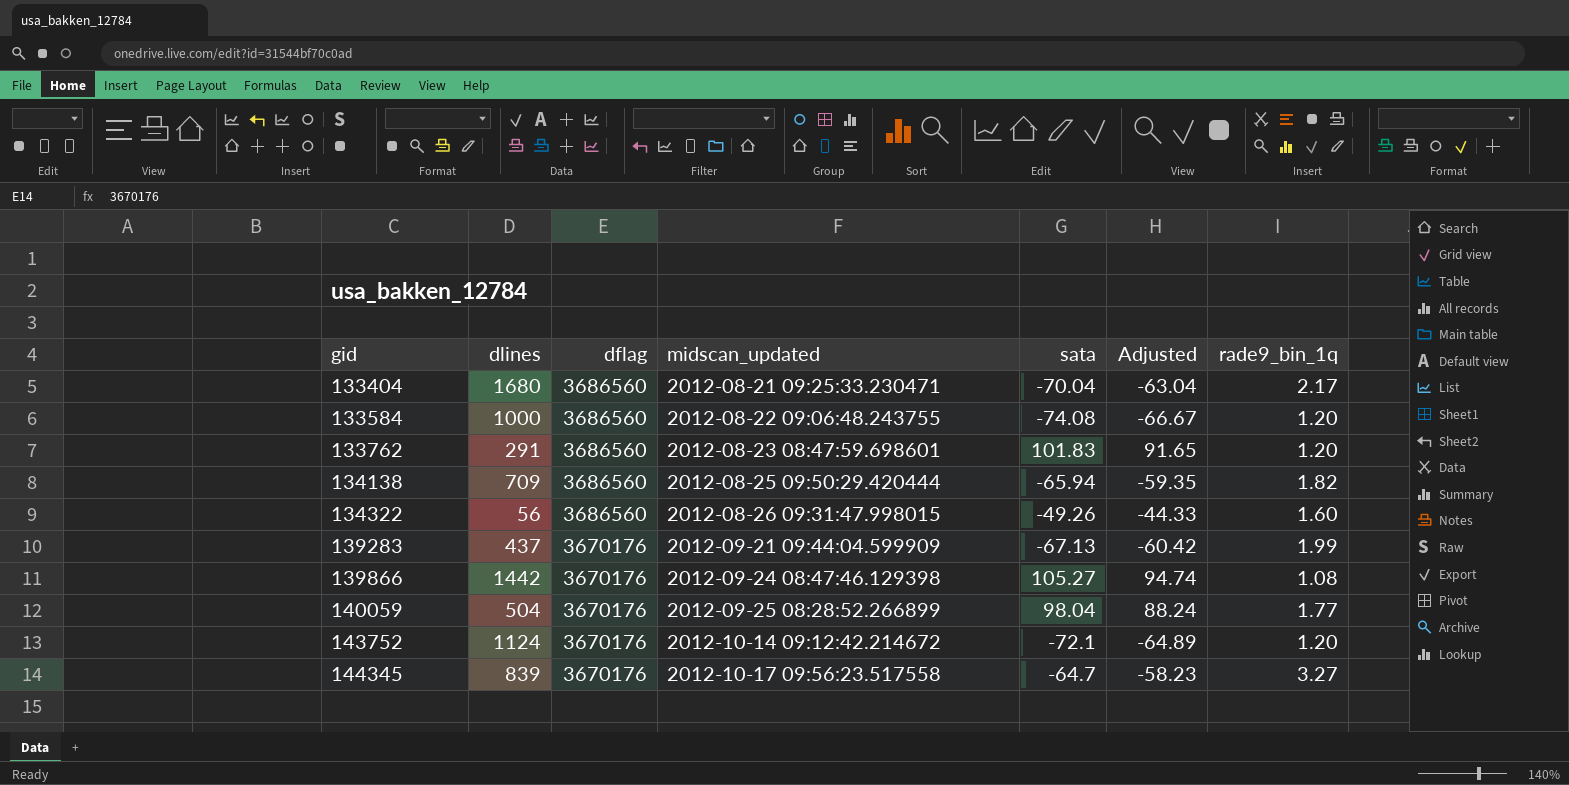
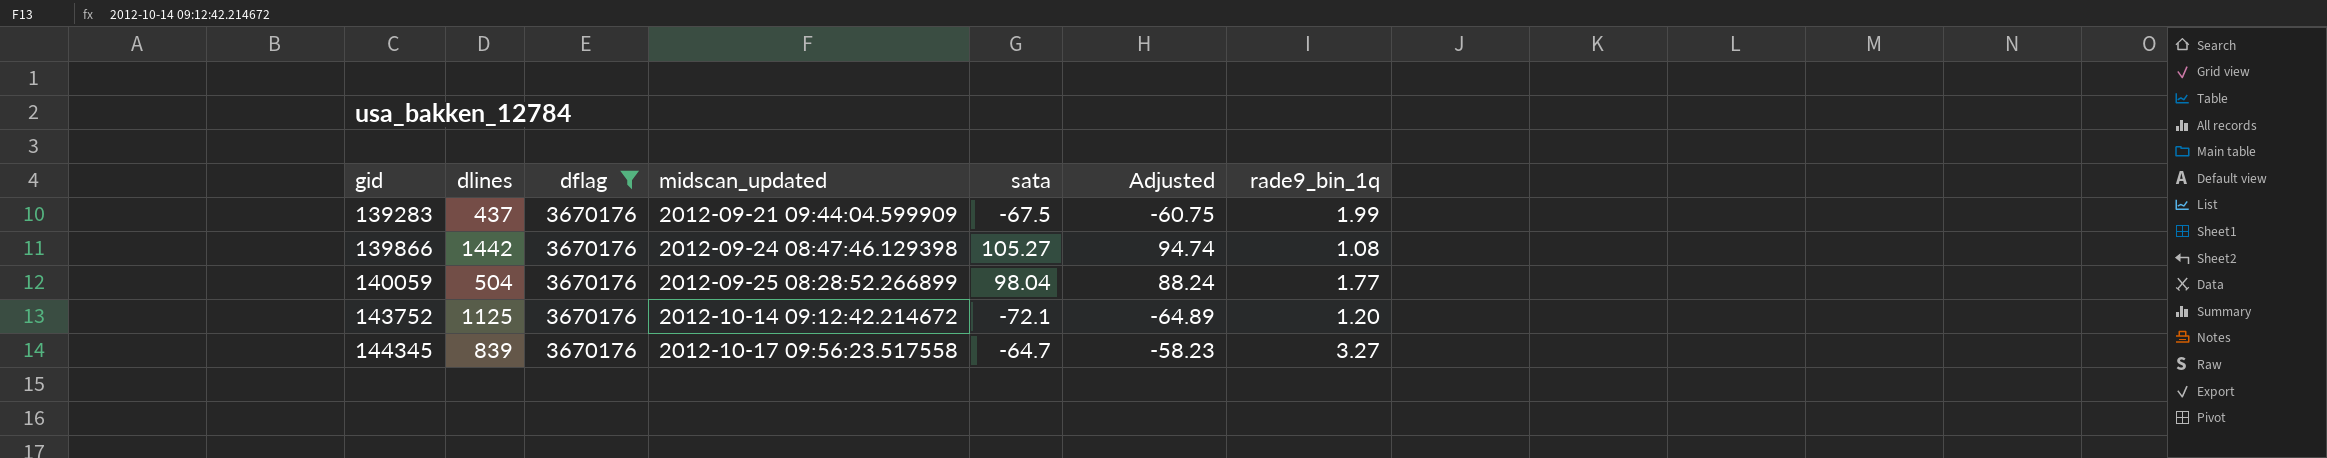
filter: none -> dflag = 3670176
139283 | sata: -67.13 -> -67.5
139283 | Adjusted: -60.42 -> -60.75
143752 | dlines: 1124 -> 1125

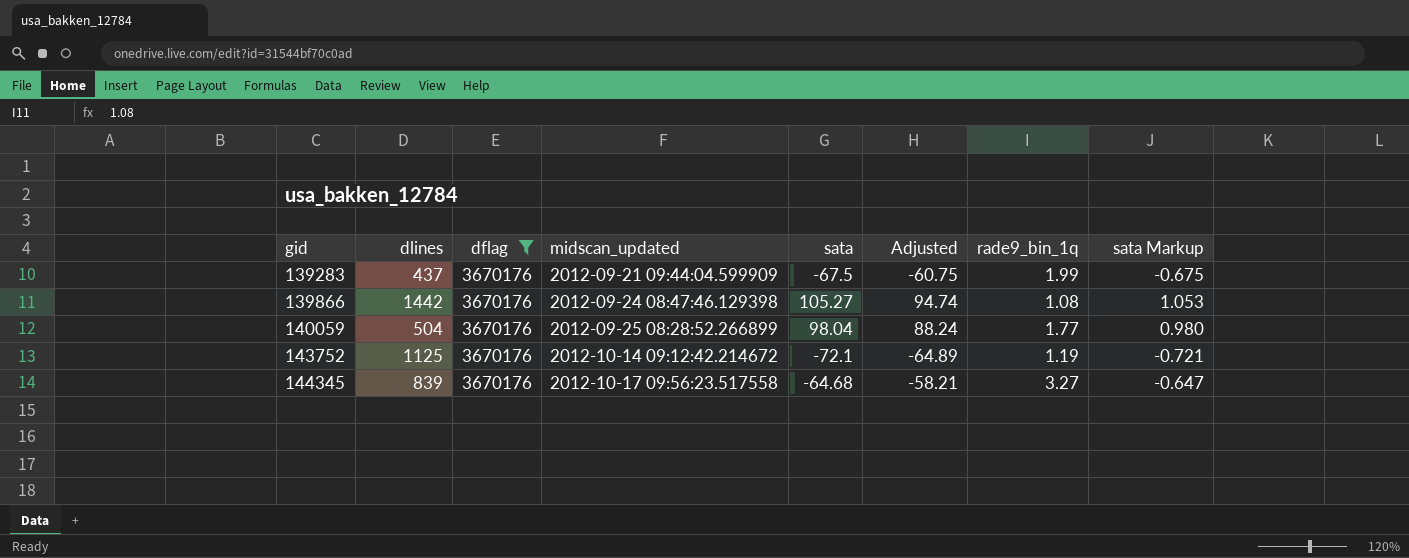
column sata Markup | formula: none -> [sata] * 0.01
143752 | rade9_bin_1q: 1.20 -> 1.19
144345 | sata: -64.7 -> -64.68
144345 | Adjusted: -58.23 -> -58.21

